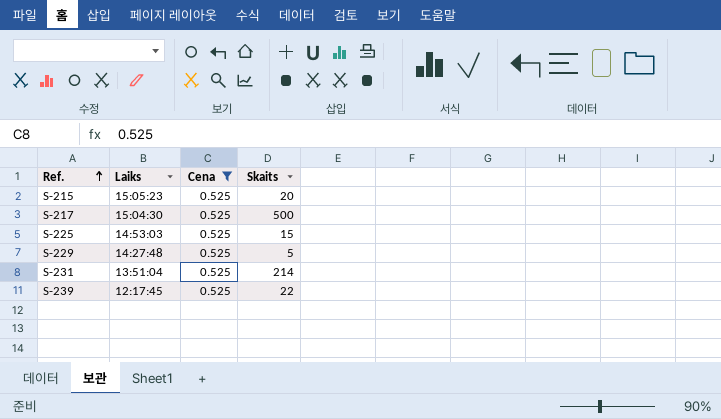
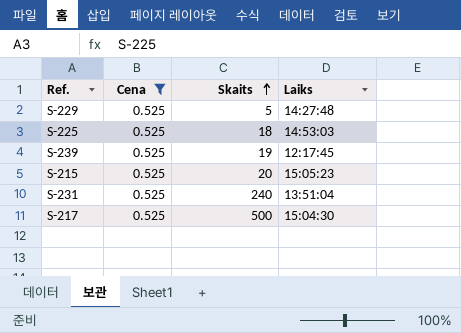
row order: Ref. ascending -> Skaits ascending
column Laiks | position: 2 -> 4
S-225 | Skaits: 15 -> 18
S-239 | Skaits: 22 -> 19
S-231 | Skaits: 214 -> 240

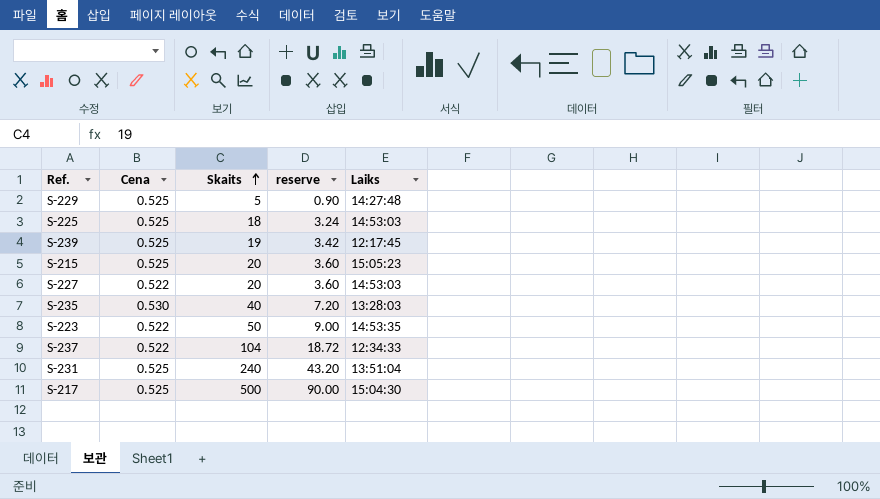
filter: Cena = 0.525 -> none
column reserve | formula: none -> [Skaits] * 0.18

